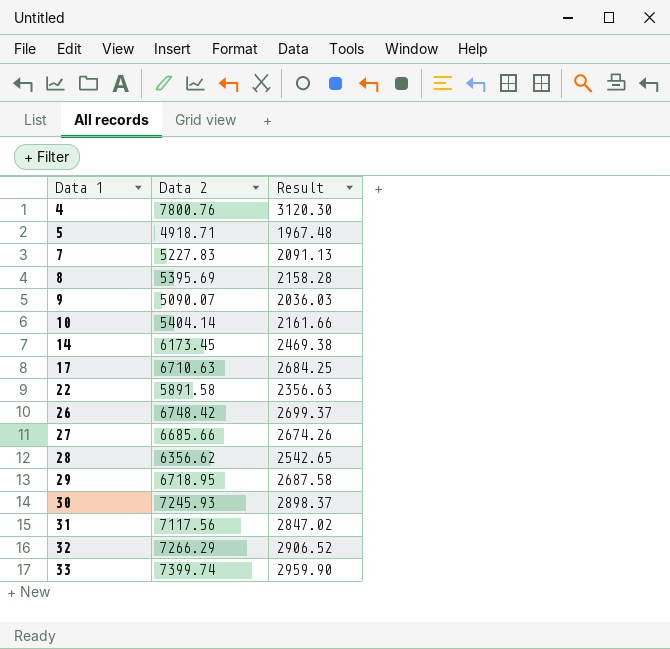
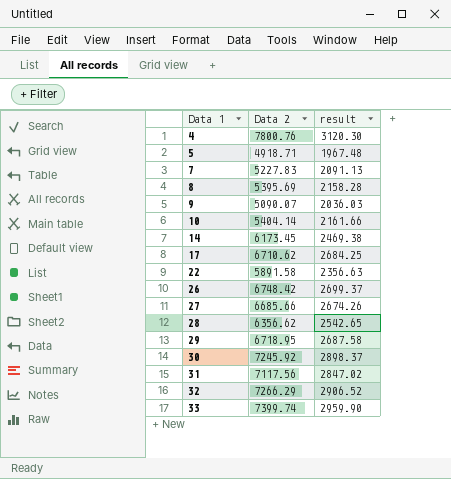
column name: Result -> result
17 | Data 2: 6710.63 -> 6710.62
30 | Data 2: 7245.93 -> 7245.92

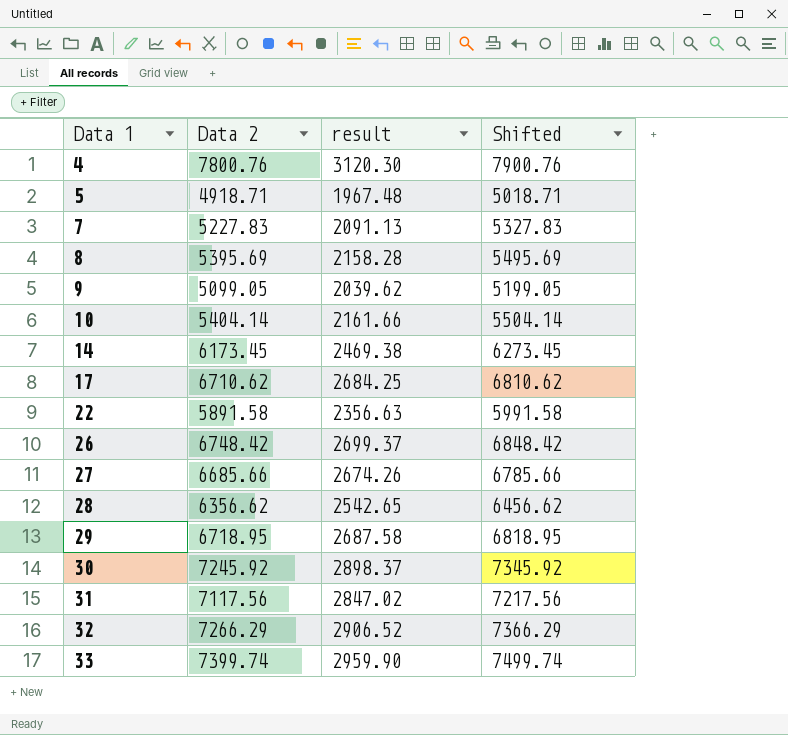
column Shifted | formula: none -> [Data 2] + 100
9 | Data 2: 5090.07 -> 5099.05
9 | result: 2036.03 -> 2039.62

